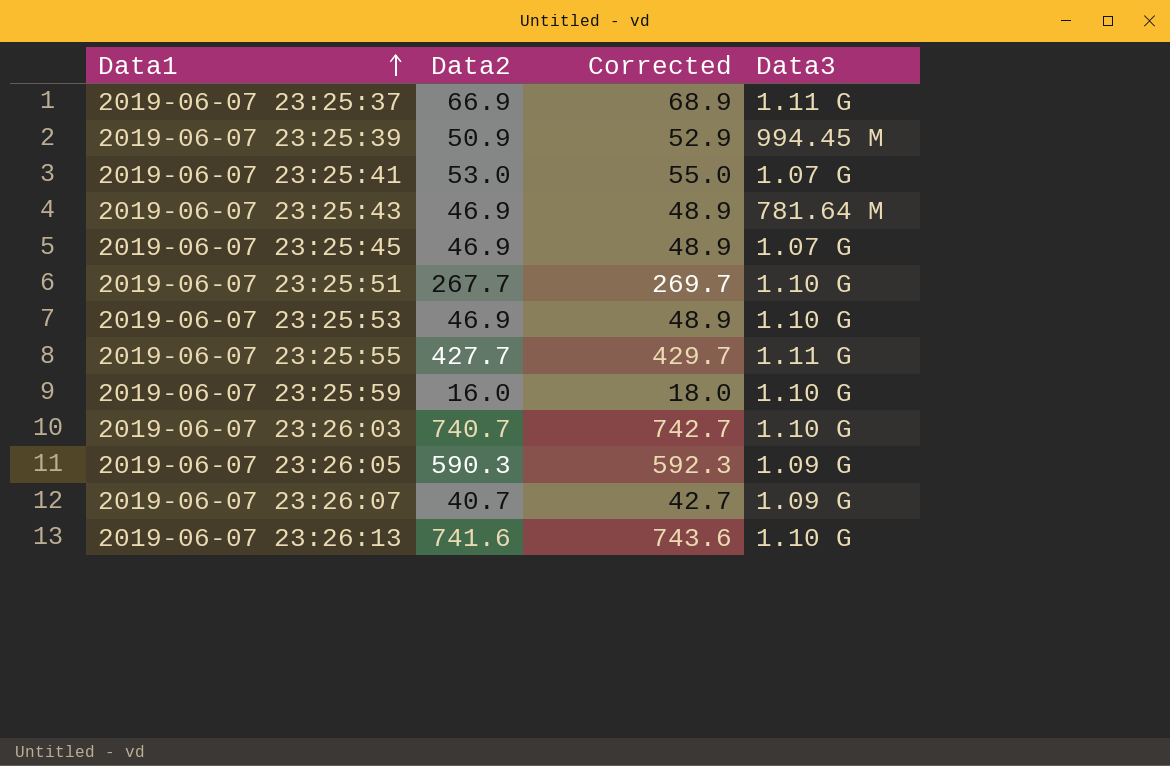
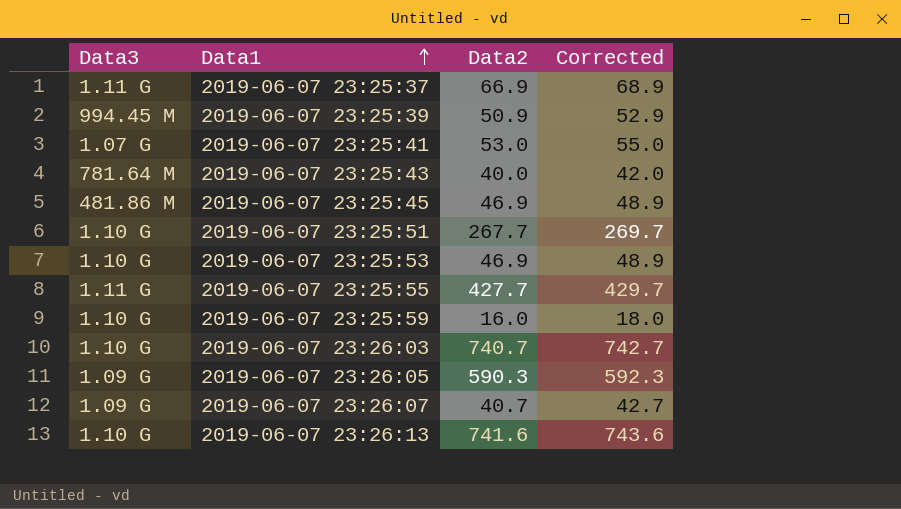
column Data3 | position: 4 -> 1
2019-06-07 23:25:43 | Data2: 46.9 -> 40.0
2019-06-07 23:25:43 | Corrected: 48.9 -> 42.0
2019-06-07 23:25:45 | Data3: 1.07 G -> 481.86 M

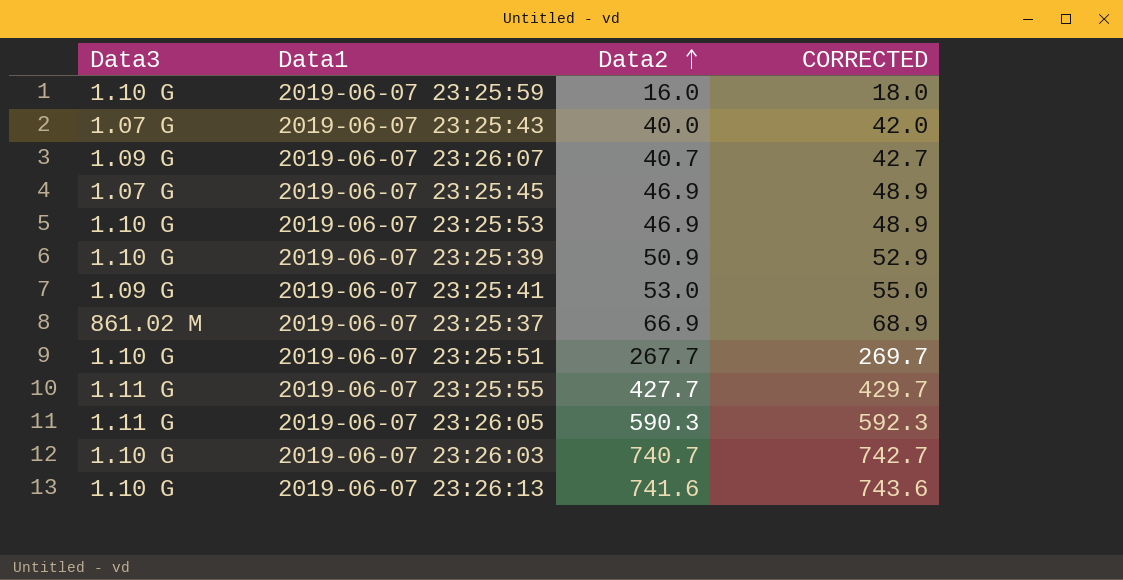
row order: Data1 ascending -> Data2 ascending
column name: Corrected -> CORRECTED
2019-06-07 23:25:43 | Data3: 781.64 M -> 1.07 G
2019-06-07 23:25:45 | Data3: 481.86 M -> 1.07 G
2019-06-07 23:25:39 | Data3: 994.45 M -> 1.10 G
2019-06-07 23:25:41 | Data3: 1.07 G -> 1.09 G
2019-06-07 23:25:37 | Data3: 1.11 G -> 861.02 M
2019-06-07 23:26:05 | Data3: 1.09 G -> 1.11 G

